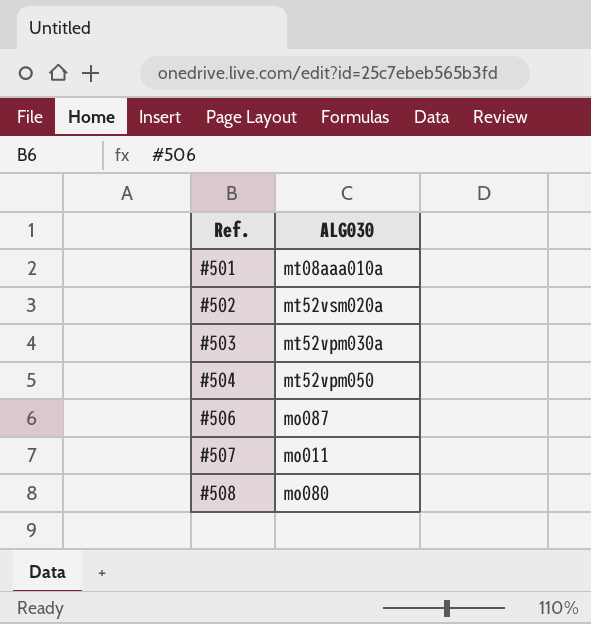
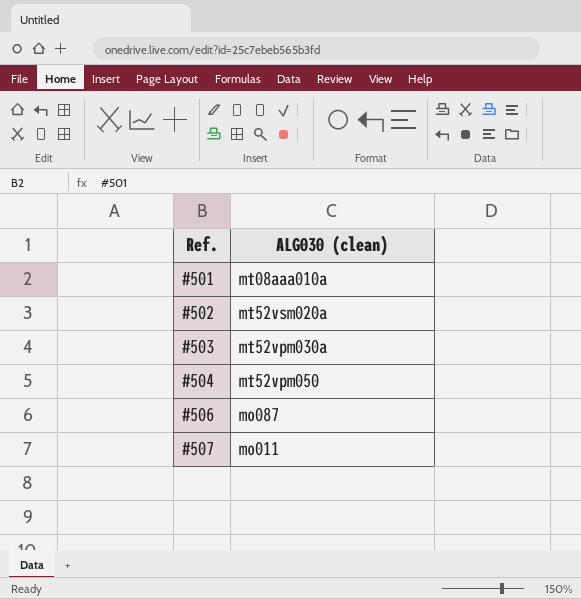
column name: ALG030 -> ALG030 (clean)
row #508: mo080 -> none

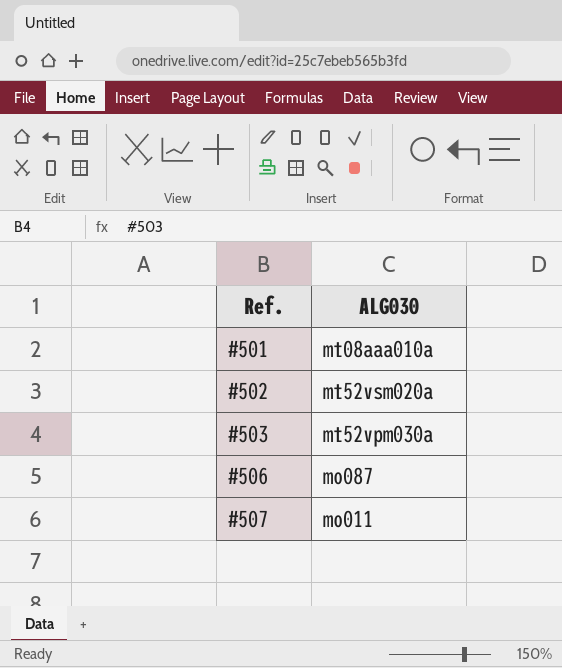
column name: ALG030 (clean) -> ALG030
row #504: mt52vpm050 -> none

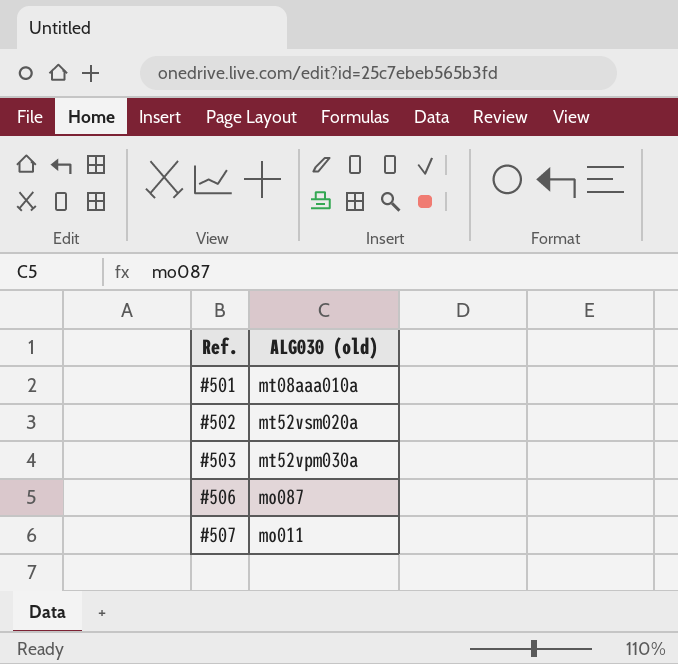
column name: ALG030 -> ALG030 (old)

